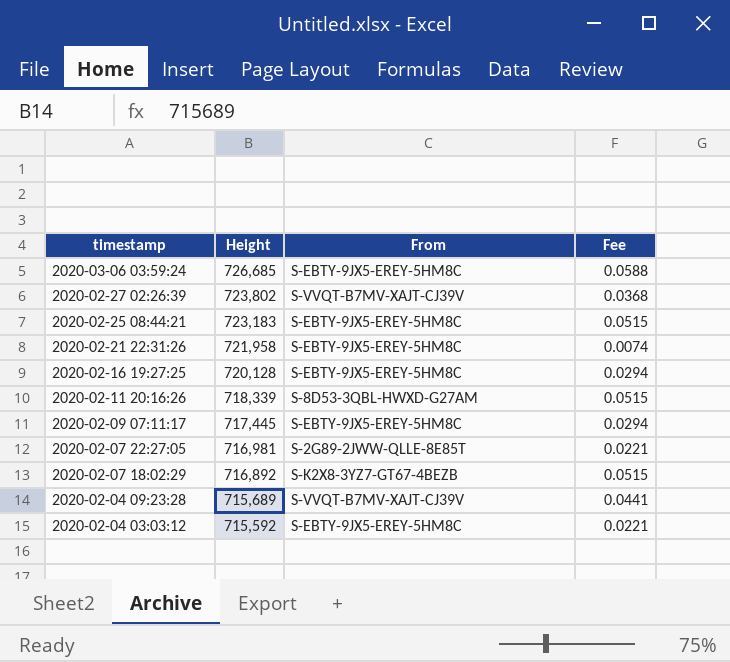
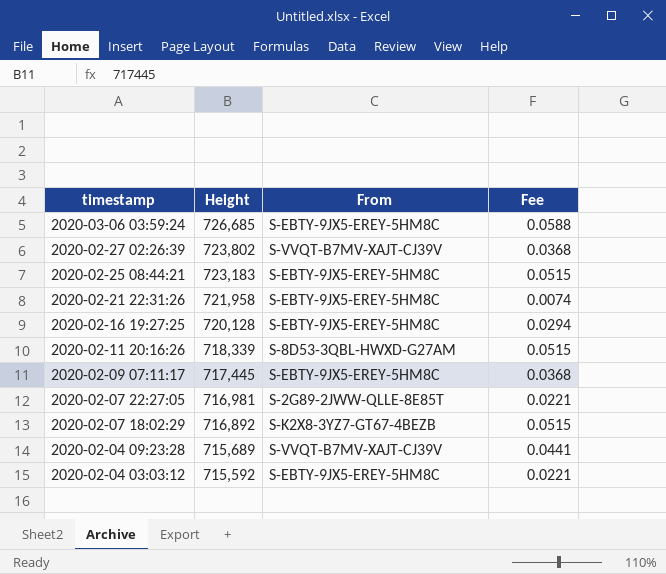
2020-02-09 07:11:17 | Fee: 0.0294 -> 0.0368

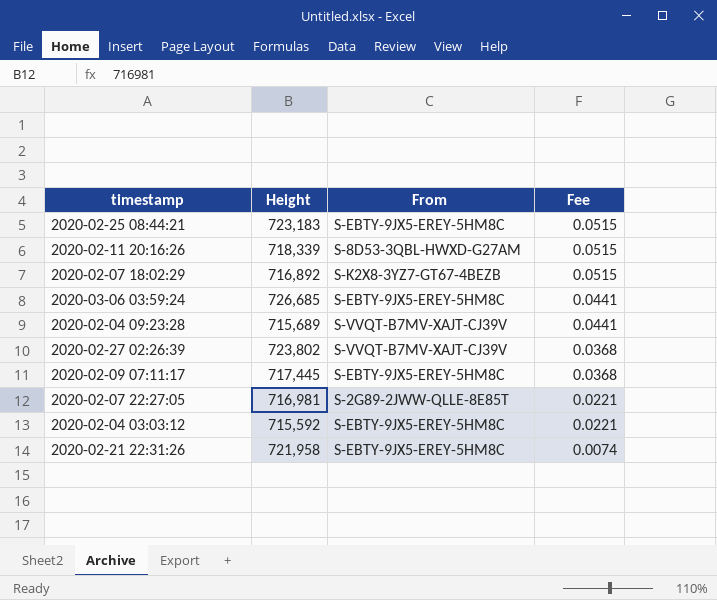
row order: timestamp descending -> Fee descending
row 2020-02-16 19:27:25: 720,128 | S-EBTY-9JX5-EREY-5HM8C | 0.0294 -> none
2020-03-06 03:59:24 | Fee: 0.0588 -> 0.0441

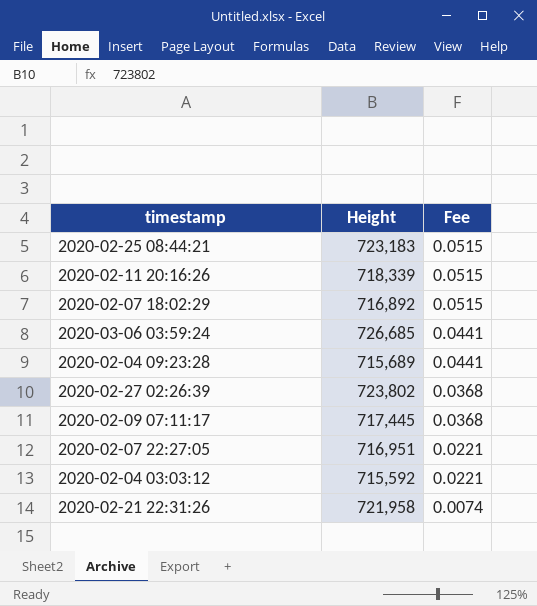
column From | position: 3 -> none
2020-02-07 22:27:05 | Height: 716,981 -> 716,951

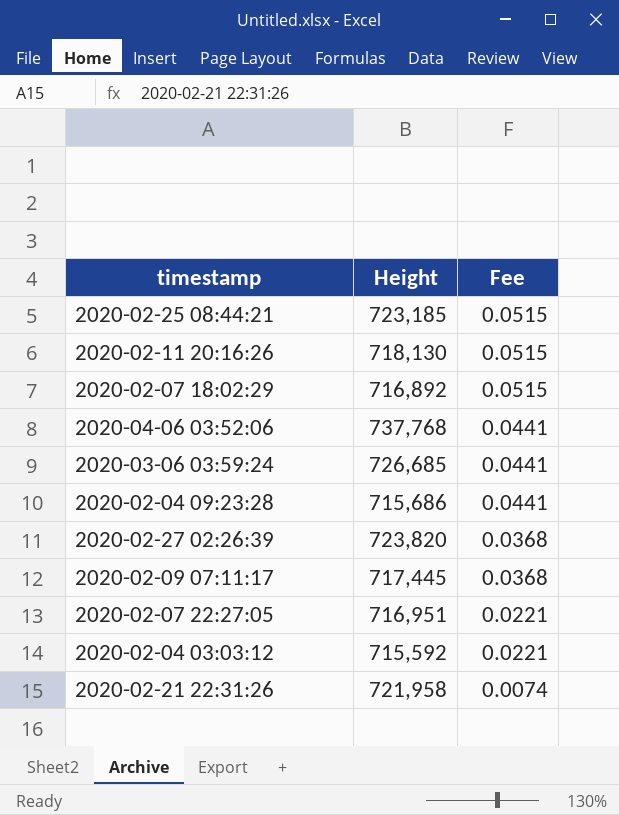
2020-02-25 08:44:21 | Height: 723,183 -> 723,185
2020-02-11 20:16:26 | Height: 718,339 -> 718,130
row 2020-04-06 03:52:06: none -> 737,768 | 0.0441
2020-02-04 09:23:28 | Height: 715,689 -> 715,686
2020-02-27 02:26:39 | Height: 723,802 -> 723,820

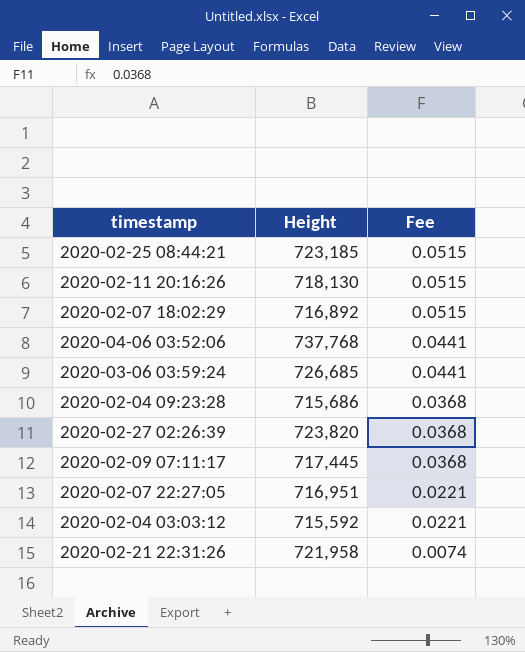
2020-02-04 09:23:28 | Fee: 0.0441 -> 0.0368

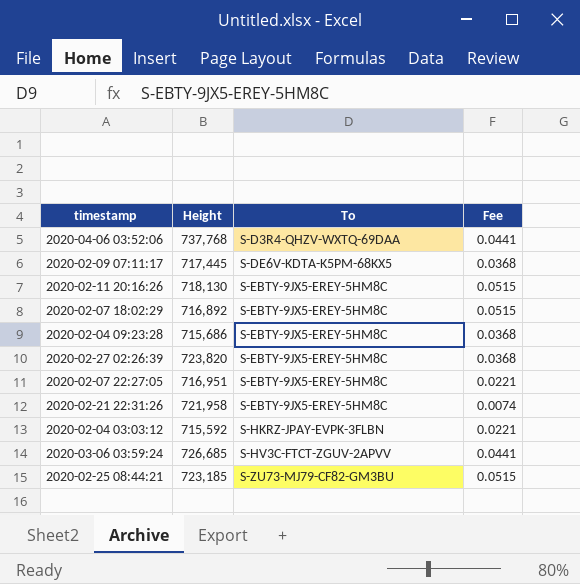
row order: Fee descending -> To ascending
column To | position: none -> 3

